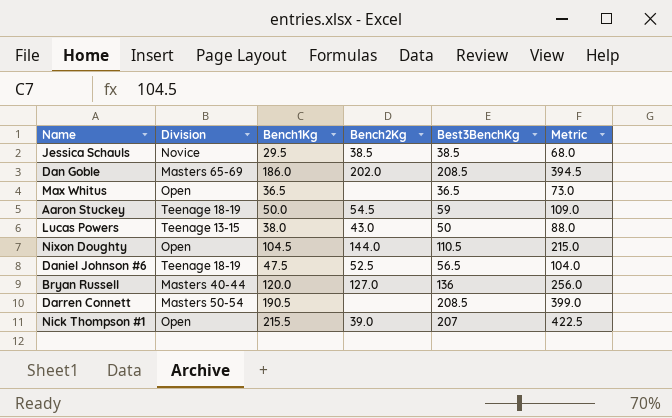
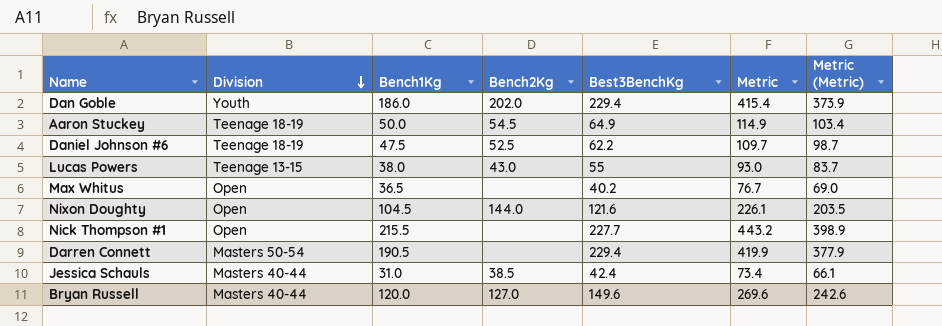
row order: none -> Division descending
column Metric (Metric) | formula: none -> [Metric] * 0.9
Dan Goble | Division: Masters 65-69 -> Youth
Dan Goble | Best3BenchKg: 208.5 -> 229.4
Dan Goble | Metric: 394.5 -> 415.4
Aaron Stuckey | Best3BenchKg: 59 -> 64.9
Aaron Stuckey | Metric: 109.0 -> 114.9
Daniel Johnson #6 | Best3BenchKg: 56.5 -> 62.2
Daniel Johnson #6 | Metric: 104.0 -> 109.7
Lucas Powers | Best3BenchKg: 50 -> 55
Lucas Powers | Metric: 88.0 -> 93.0
Max Whitus | Best3BenchKg: 36.5 -> 40.2
Max Whitus | Metric: 73.0 -> 76.7
Nixon Doughty | Best3BenchKg: 110.5 -> 121.6
Nixon Doughty | Metric: 215.0 -> 226.1
Nick Thompson #1 | Bench2Kg: 39.0 -> none
Nick Thompson #1 | Best3BenchKg: 207 -> 227.7
Nick Thompson #1 | Metric: 422.5 -> 443.2
Darren Connett | Best3BenchKg: 208.5 -> 229.4
Darren Connett | Metric: 399.0 -> 419.9
Jessica Schauls | Division: Novice -> Masters 40-44
Jessica Schauls | Bench1Kg: 29.5 -> 31.0
Jessica Schauls | Best3BenchKg: 38.5 -> 42.4
Jessica Schauls | Metric: 68.0 -> 73.4
Bryan Russell | Best3BenchKg: 136 -> 149.6
Bryan Russell | Metric: 256.0 -> 269.6

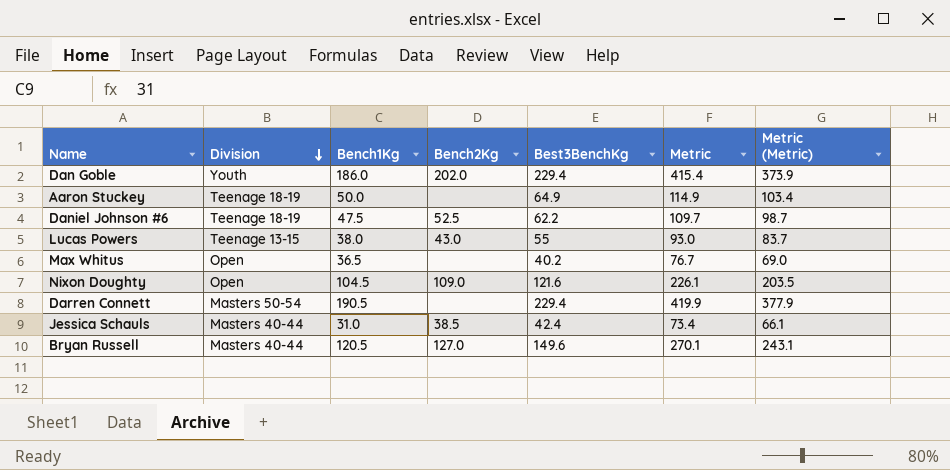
row Nick Thompson #1: Open | 215.5 | none | 227.7 | 443.2 | 398.9 -> none
Aaron Stuckey | Bench2Kg: 54.5 -> none
Nixon Doughty | Bench2Kg: 144.0 -> 109.0
Bryan Russell | Bench1Kg: 120.0 -> 120.5
Bryan Russell | Metric: 269.6 -> 270.1
Bryan Russell | Metric (Metric): 242.6 -> 243.1

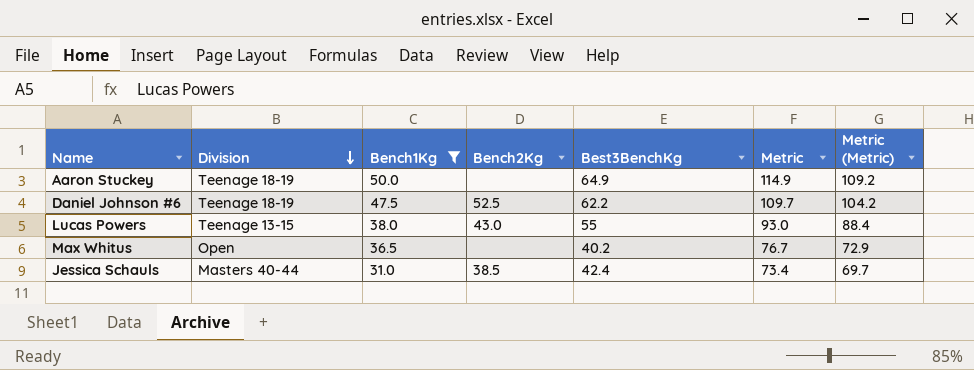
filter: none -> Bench1Kg <= 50.0
column Metric (Metric) | formula: [Metric] * 0.9 -> [Metric] * 0.95

